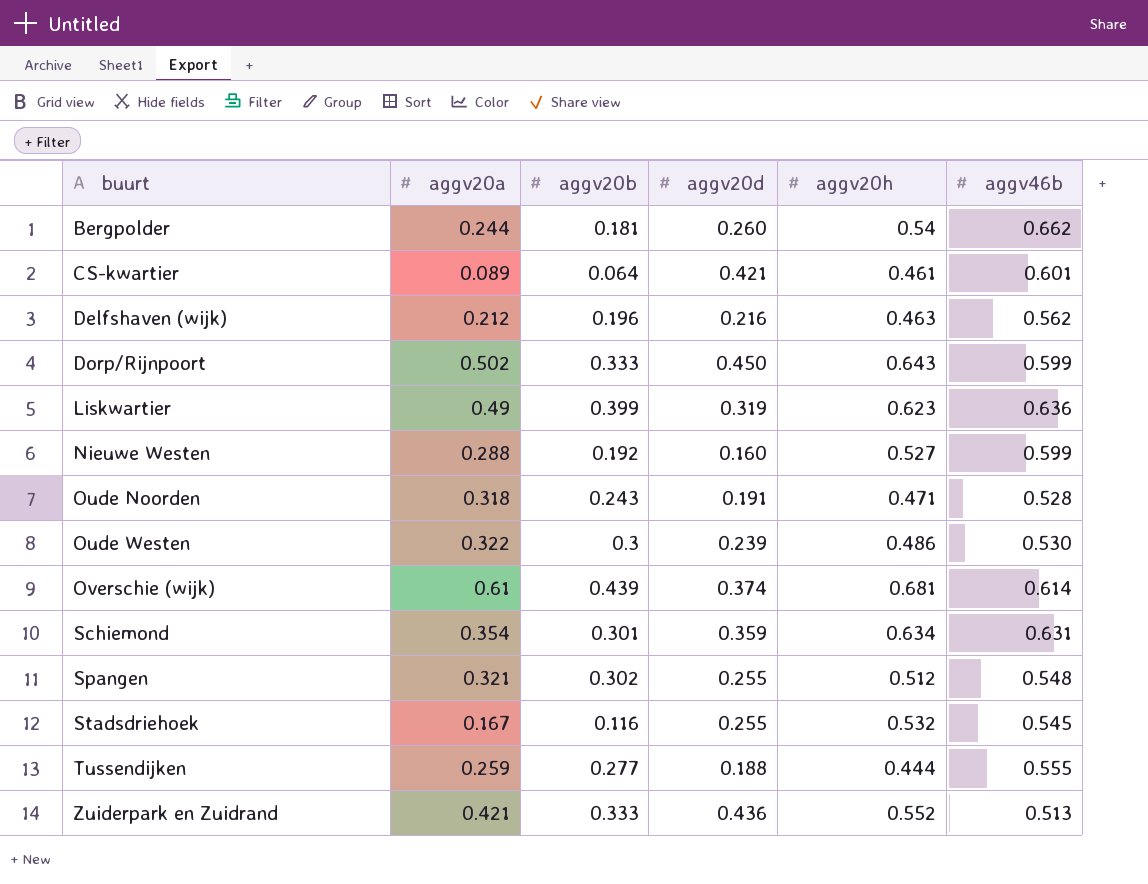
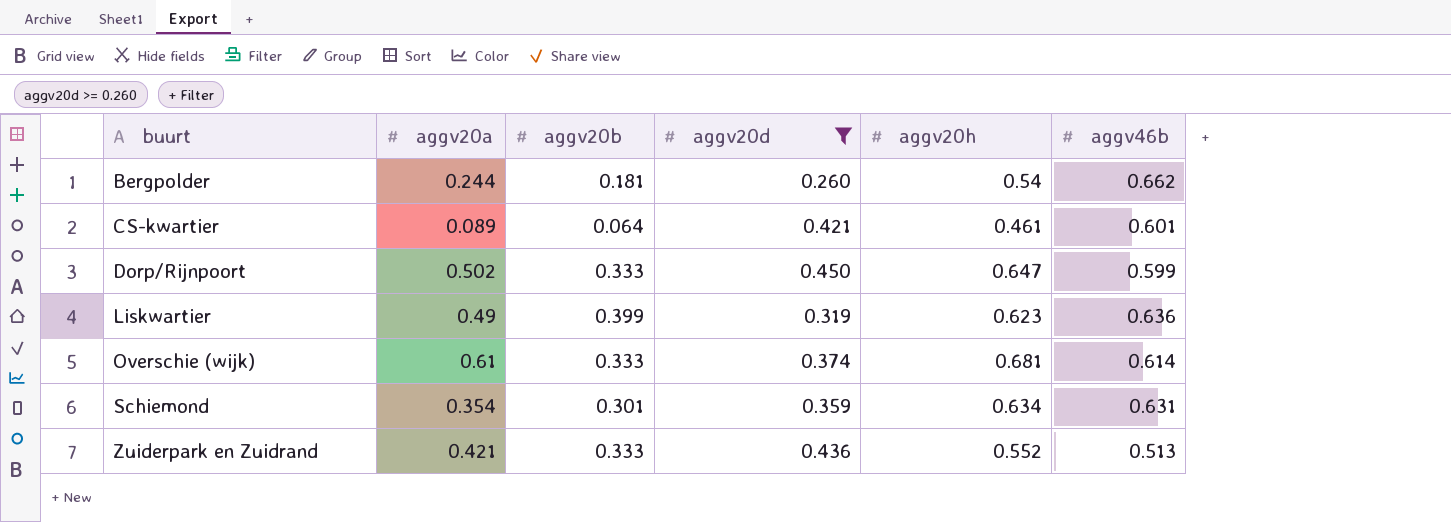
filter: none -> aggv20d >= 0.260
Dorp/Rijnpoort | aggv20h: 0.643 -> 0.647
Overschie (wijk) | aggv20b: 0.439 -> 0.333

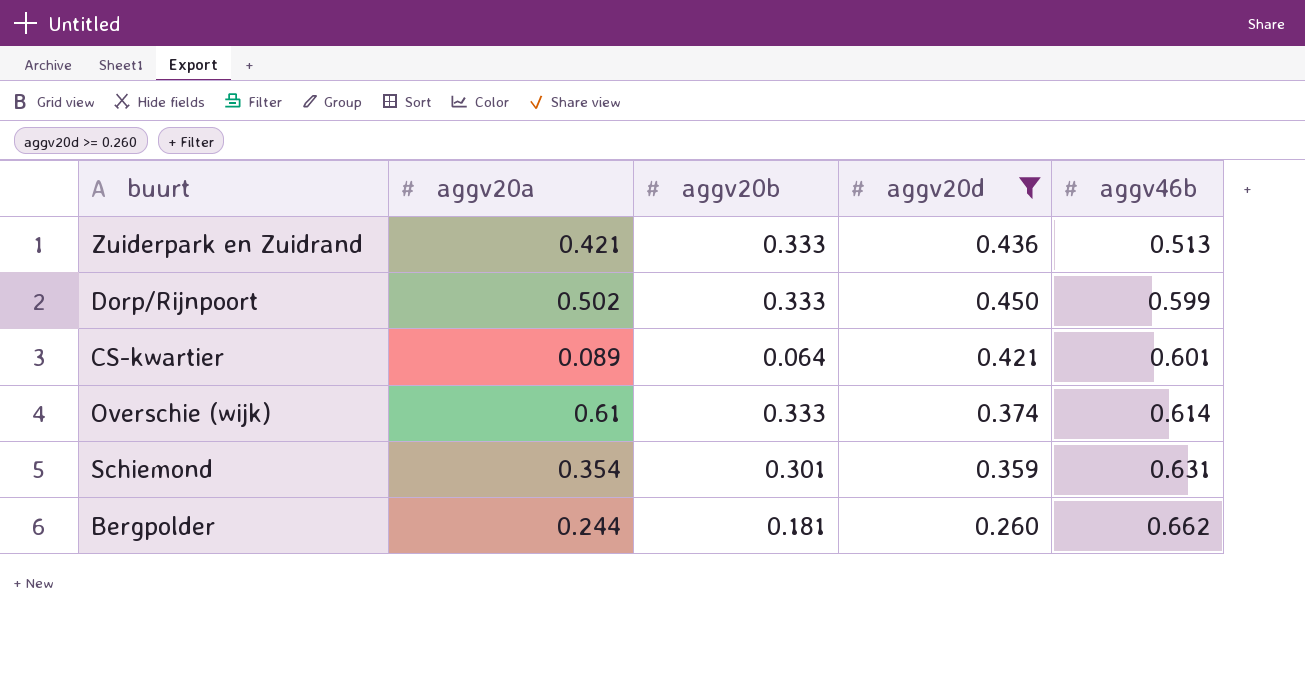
row order: buurt ascending -> aggv46b ascending
column aggv20h | position: 5 -> none
row Liskwartier: 0.49 | 0.399 | 0.319 | 0.623 | 0.636 -> none

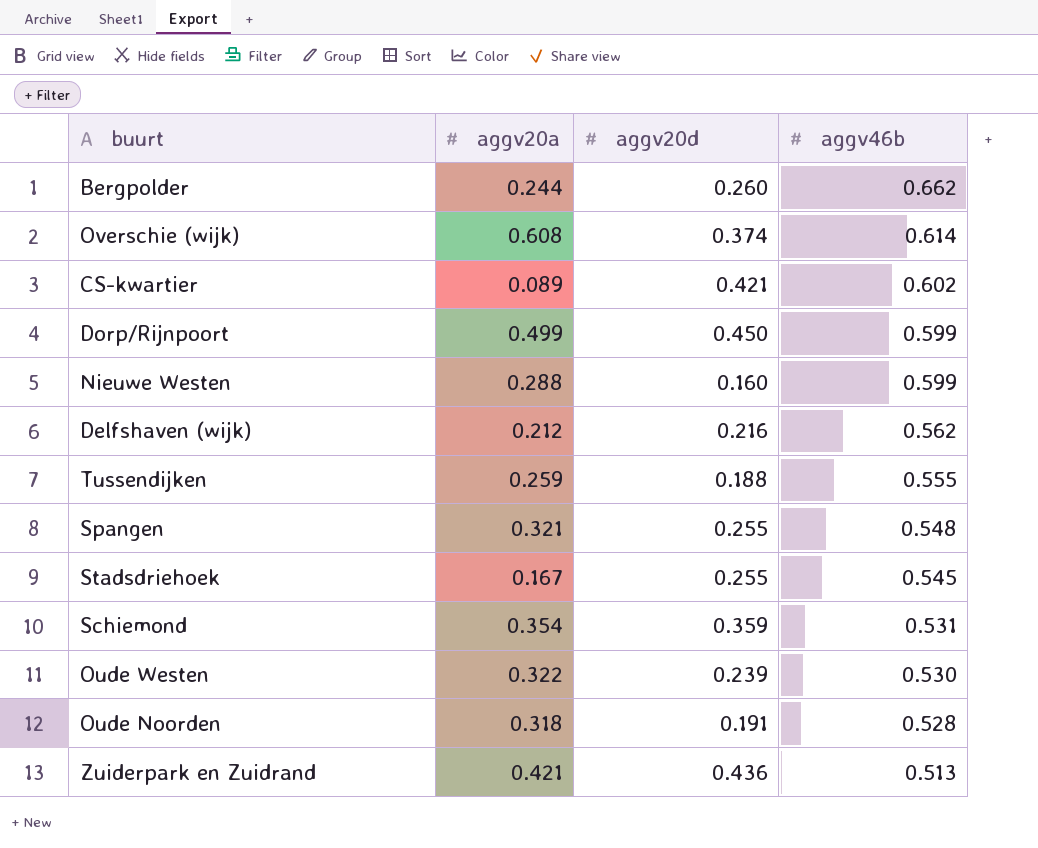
filter: aggv20d >= 0.260 -> none
row order: aggv46b ascending -> aggv46b descending
column aggv20b | position: 3 -> none
Overschie (wijk) | aggv20a: 0.61 -> 0.608
CS-kwartier | aggv46b: 0.601 -> 0.602
Dorp/Rijnpoort | aggv20a: 0.502 -> 0.499
Schiemond | aggv46b: 0.631 -> 0.531

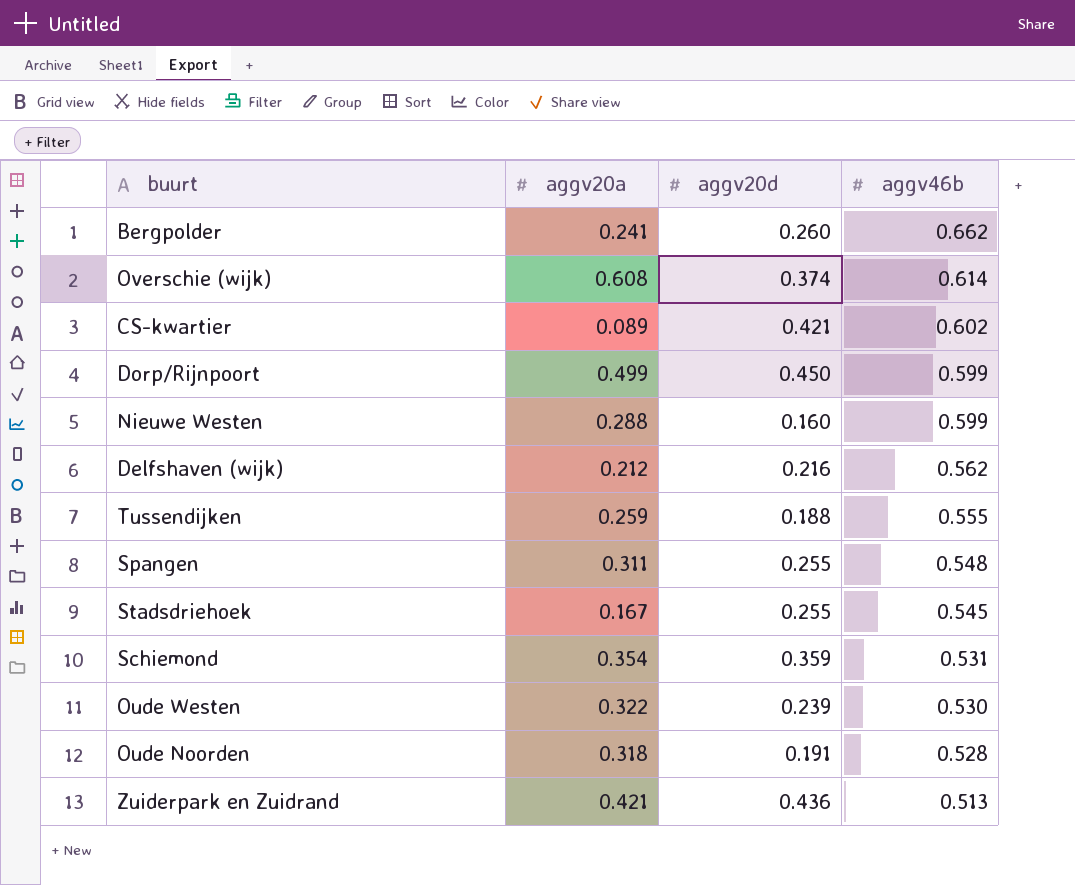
Bergpolder | aggv20a: 0.244 -> 0.241
Spangen | aggv20a: 0.321 -> 0.311

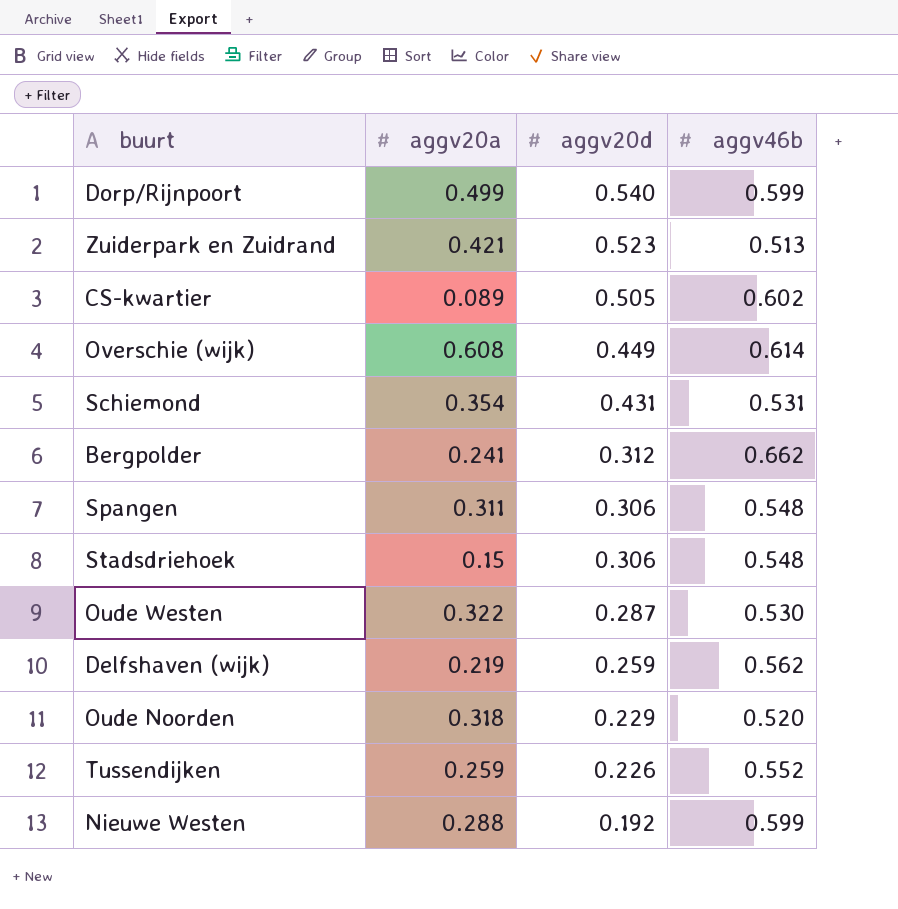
row order: aggv46b descending -> aggv20d descending
Dorp/Rijnpoort | aggv20d: 0.450 -> 0.540
Zuiderpark en Zuidrand | aggv20d: 0.436 -> 0.523
CS-kwartier | aggv20d: 0.421 -> 0.505
Overschie (wijk) | aggv20d: 0.374 -> 0.449
Schiemond | aggv20d: 0.359 -> 0.431
Bergpolder | aggv20d: 0.260 -> 0.312
Spangen | aggv20d: 0.255 -> 0.306
Stadsdriehoek | aggv20a: 0.167 -> 0.15
Stadsdriehoek | aggv20d: 0.255 -> 0.306
Stadsdriehoek | aggv46b: 0.545 -> 0.548
Oude Westen | aggv20d: 0.239 -> 0.287
Delfshaven (wijk) | aggv20a: 0.212 -> 0.219
Delfshaven (wijk) | aggv20d: 0.216 -> 0.259
Oude Noorden | aggv20d: 0.191 -> 0.229
Oude Noorden | aggv46b: 0.528 -> 0.520
Tussendijken | aggv20d: 0.188 -> 0.226
Tussendijken | aggv46b: 0.555 -> 0.552
Nieuwe Westen | aggv20d: 0.160 -> 0.192

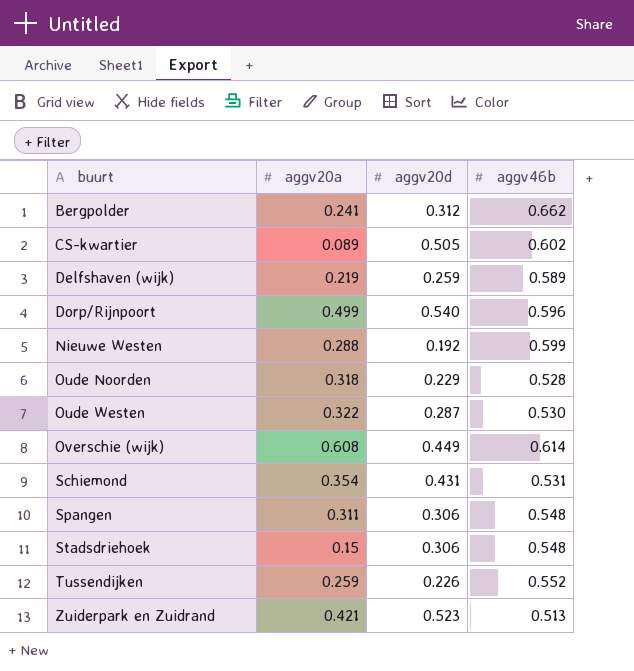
row order: aggv20d descending -> buurt ascending
Delfshaven (wijk) | aggv46b: 0.562 -> 0.589
Dorp/Rijnpoort | aggv46b: 0.599 -> 0.596
Oude Noorden | aggv46b: 0.520 -> 0.528

